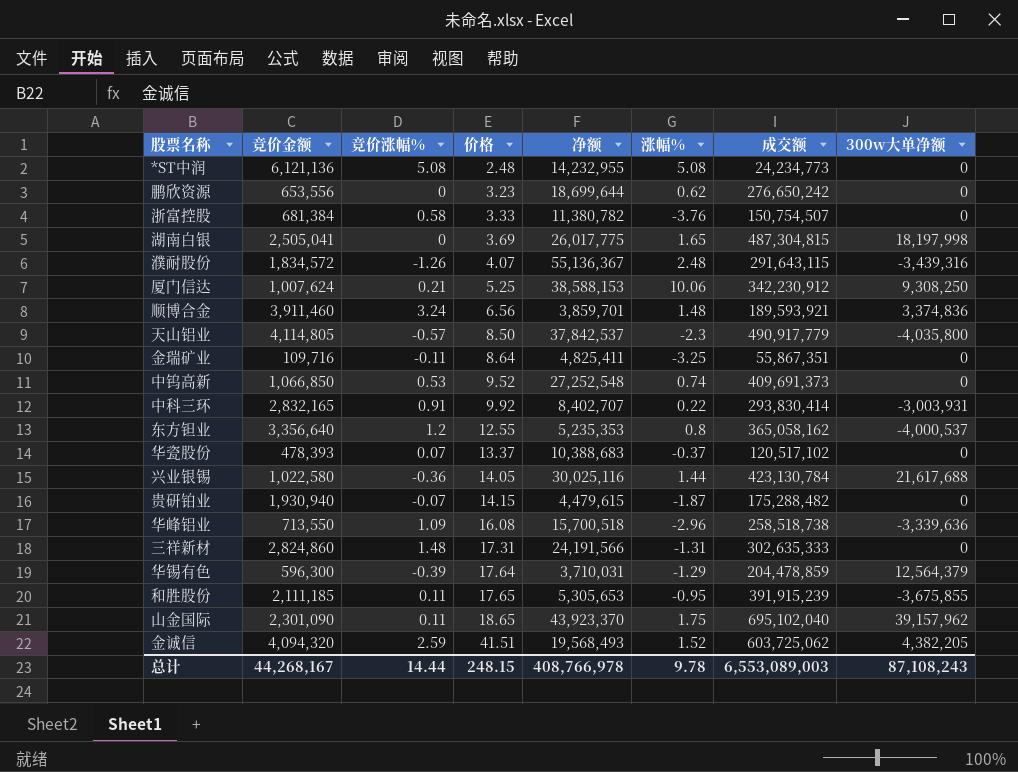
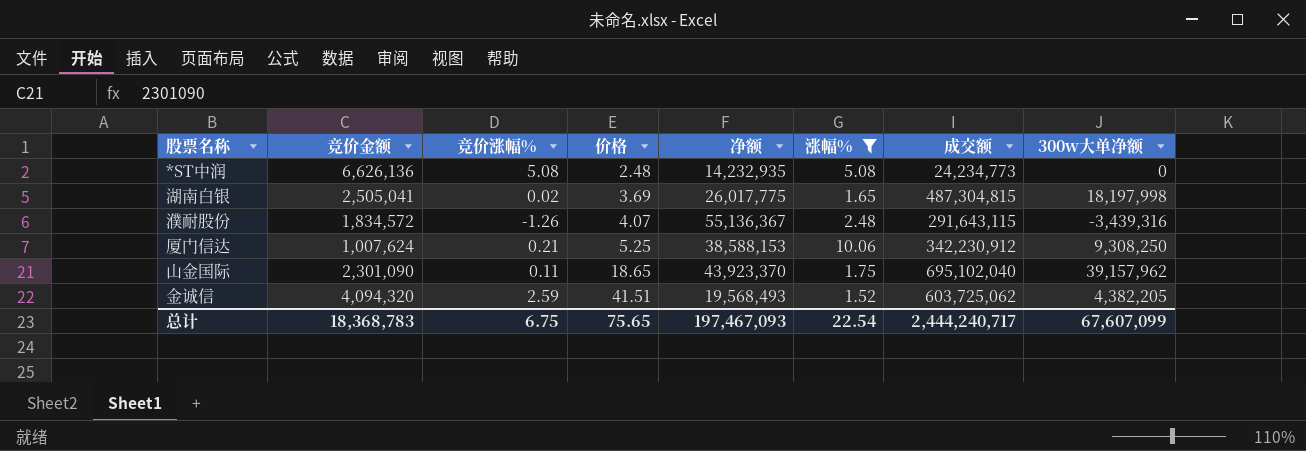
filter: none -> 涨幅% >= 1.52
*ST中润 | 竞价金额: 6,121,136 -> 6,626,136
*ST中润 | 净额: 14,232,955 -> 14,232,935
湖南白银 | 竞价涨幅%: 0 -> 0.02
总计 | 竞价金额: 44,268,167 -> 18,368,783
总计 | 竞价涨幅%: 14.44 -> 6.75
总计 | 价格: 248.15 -> 75.65
总计 | 净额: 408,766,978 -> 197,467,093
总计 | 涨幅%: 9.78 -> 22.54
总计 | 成交额: 6,553,089,003 -> 2,444,240,717
总计 | 300w大单净额: 87,108,243 -> 67,607,099

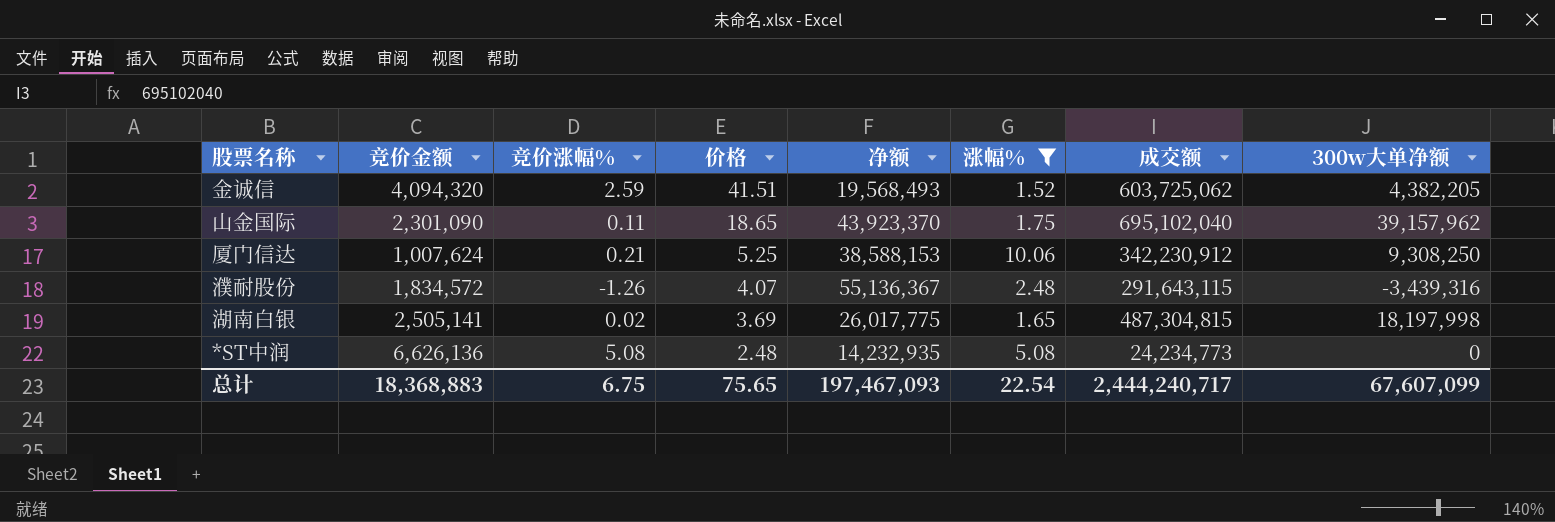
row order: 价格 ascending -> 价格 descending
湖南白银 | 竞价金额: 2,505,041 -> 2,505,141
总计 | 竞价金额: 18,368,783 -> 18,368,883

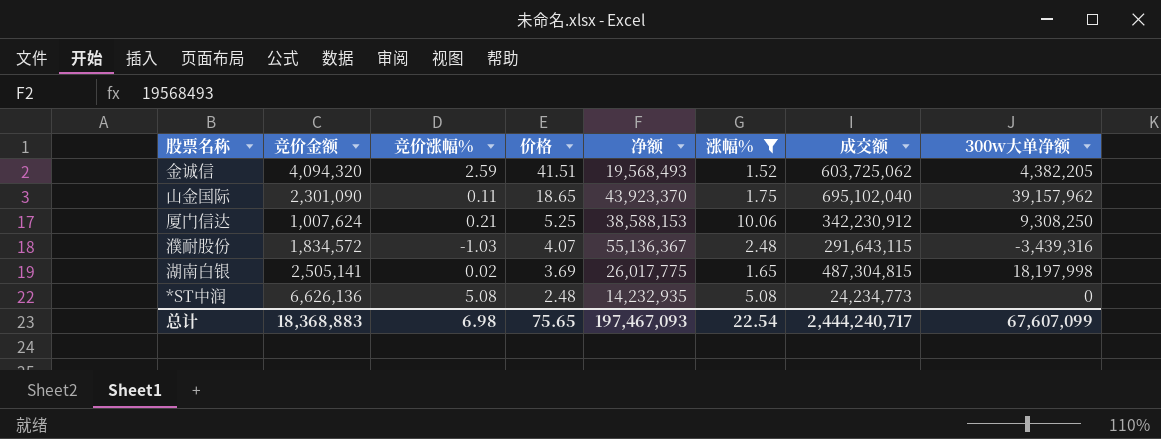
濮耐股份 | 竞价涨幅%: -1.26 -> -1.03
总计 | 竞价涨幅%: 6.75 -> 6.98

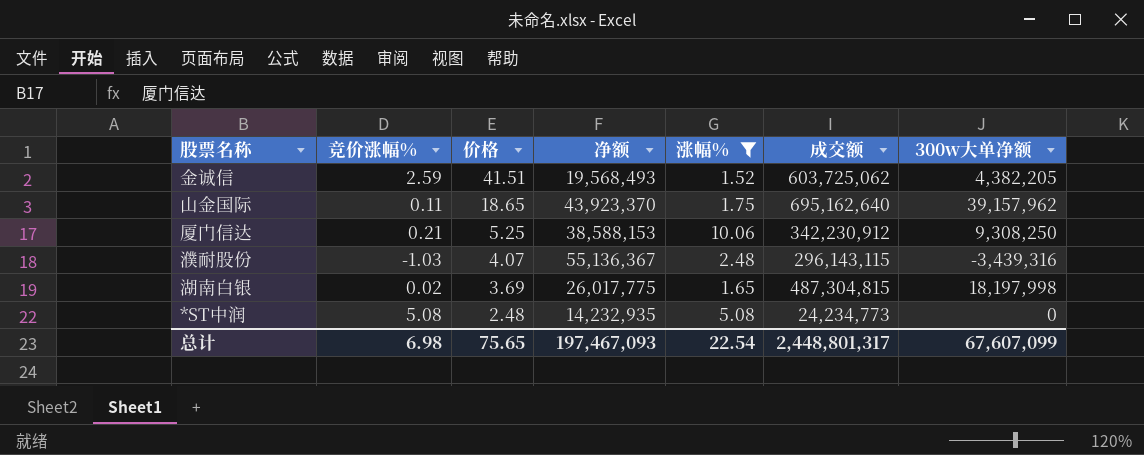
column 竞价金额 | position: 2 -> none
山金国际 | 成交额: 695,102,040 -> 695,162,640
濮耐股份 | 成交额: 291,643,115 -> 296,143,115
总计 | 成交额: 2,444,240,717 -> 2,448,801,317

